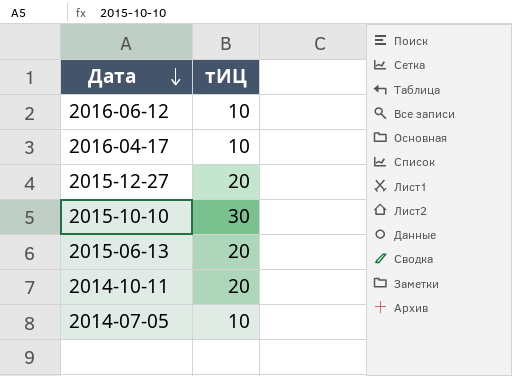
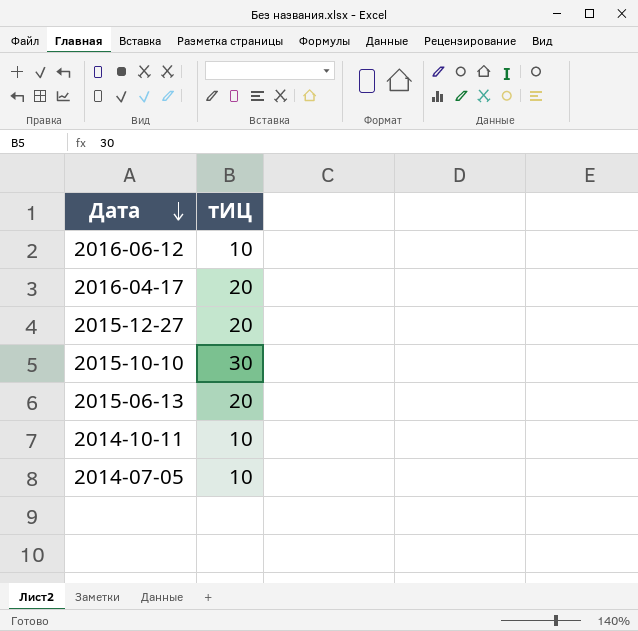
2016-04-17 | тИЦ: 10 -> 20
2014-10-11 | тИЦ: 20 -> 10

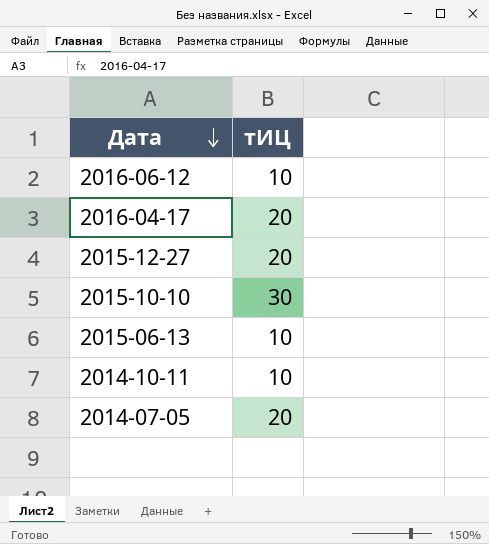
2015-06-13 | тИЦ: 20 -> 10
2014-07-05 | тИЦ: 10 -> 20

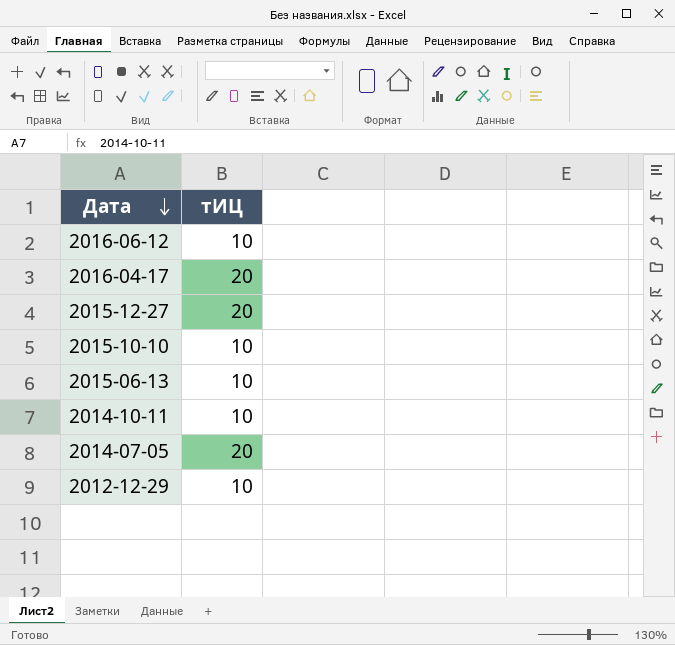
2015-10-10 | тИЦ: 30 -> 10
row 2012-12-29: none -> 10

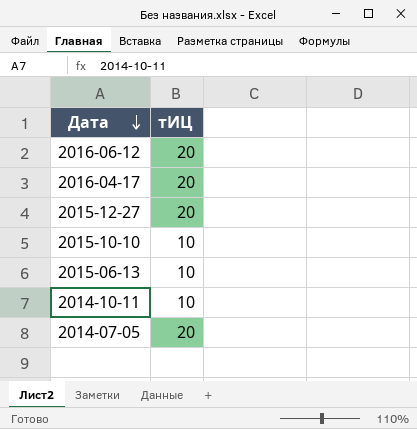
row 2012-12-29: 10 -> none
2016-06-12 | тИЦ: 10 -> 20

